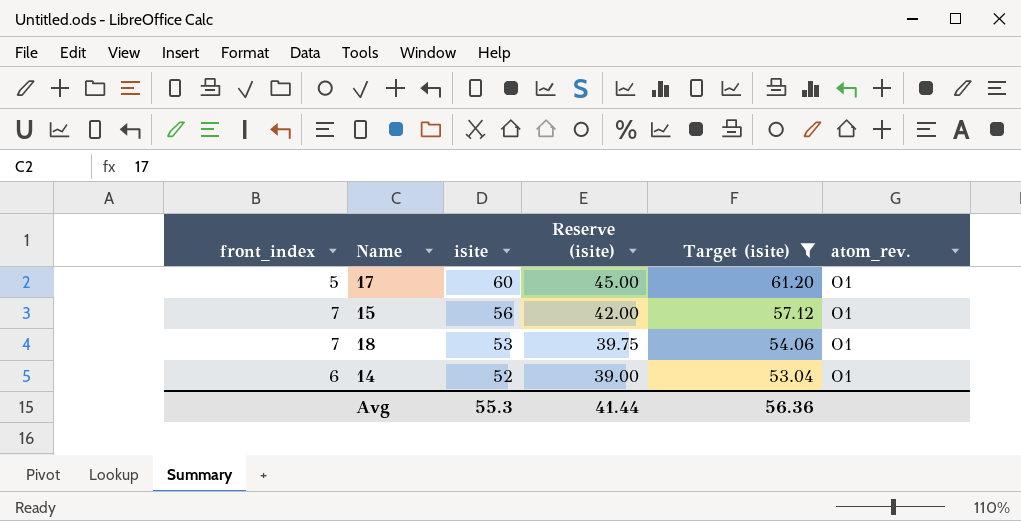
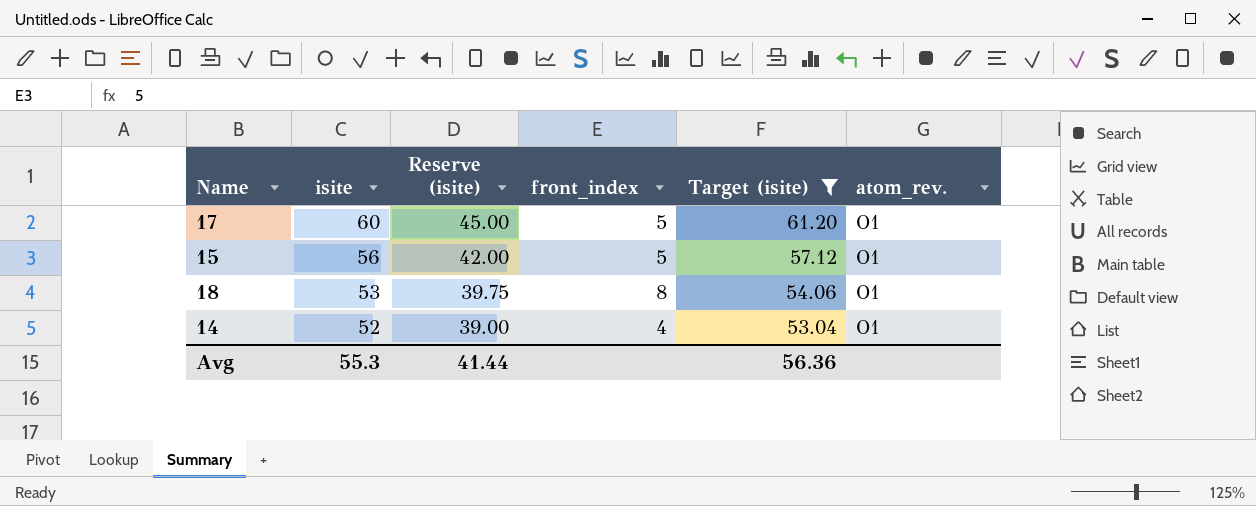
column front_index | position: 1 -> 4
15 | front_index: 7 -> 5
18 | front_index: 7 -> 8
14 | front_index: 6 -> 4

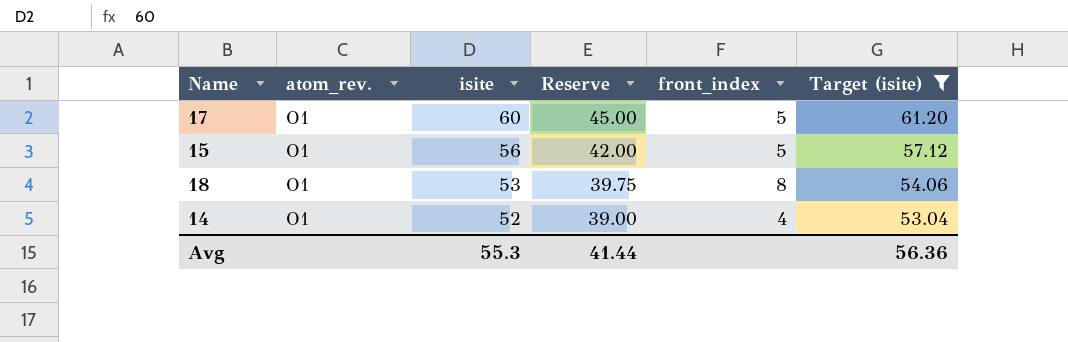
column atom_rev. | position: 6 -> 2
column name: Reserve (isite) -> Reserve

